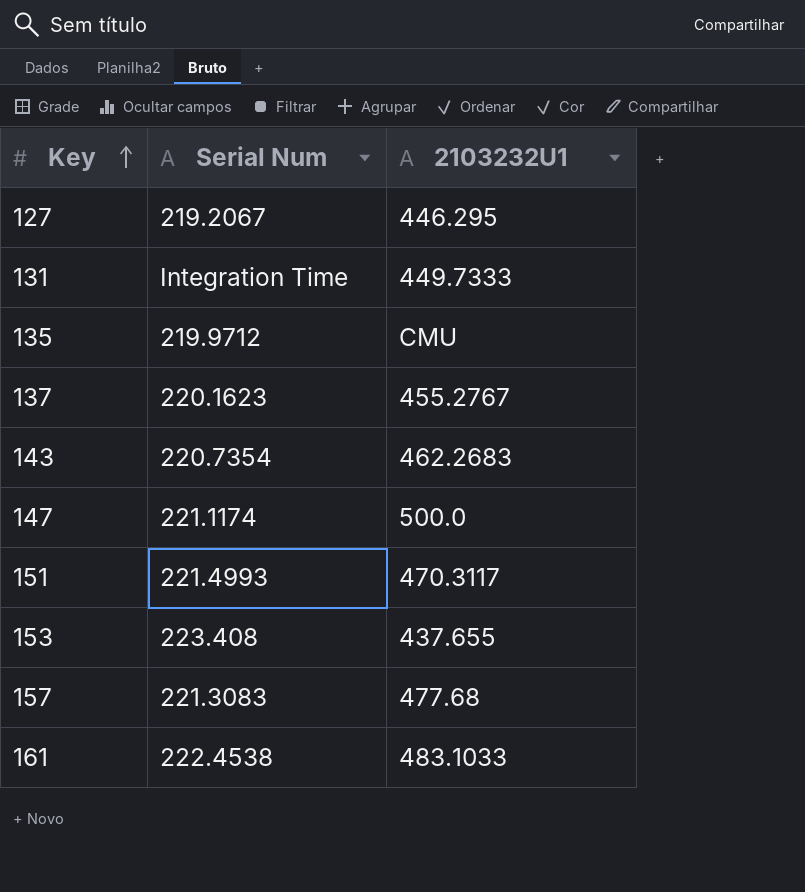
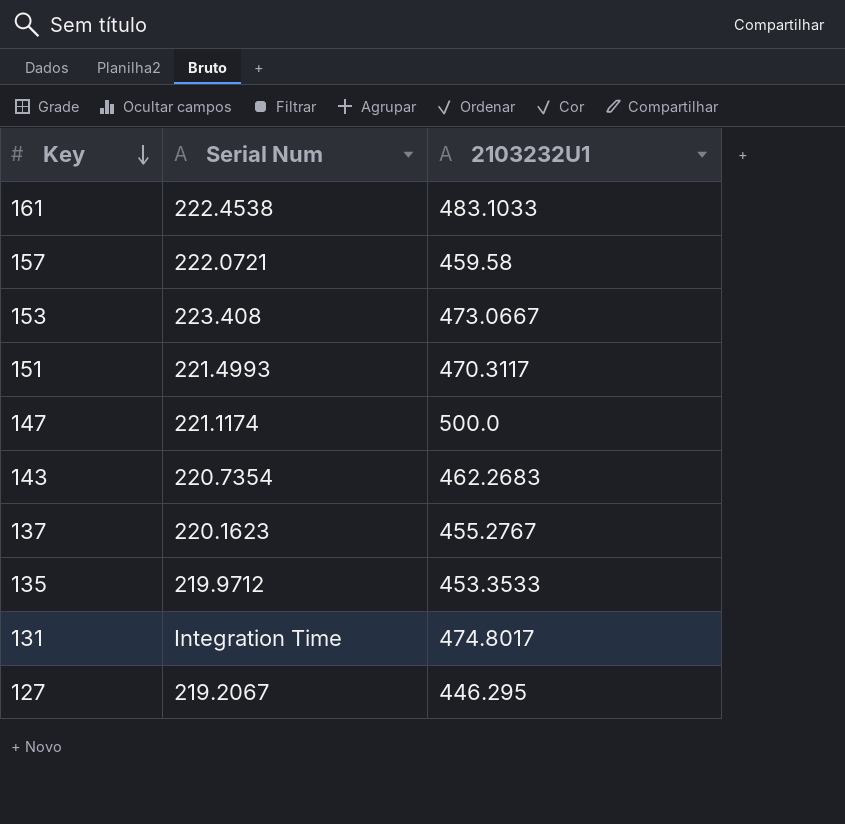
row order: Key ascending -> Key descending
157 | Serial Num: 221.3083 -> 222.0721
157 | 2103232U1: 477.68 -> 459.58
153 | 2103232U1: 437.655 -> 473.0667
135 | 2103232U1: CMU -> 453.3533
131 | 2103232U1: 449.7333 -> 474.8017

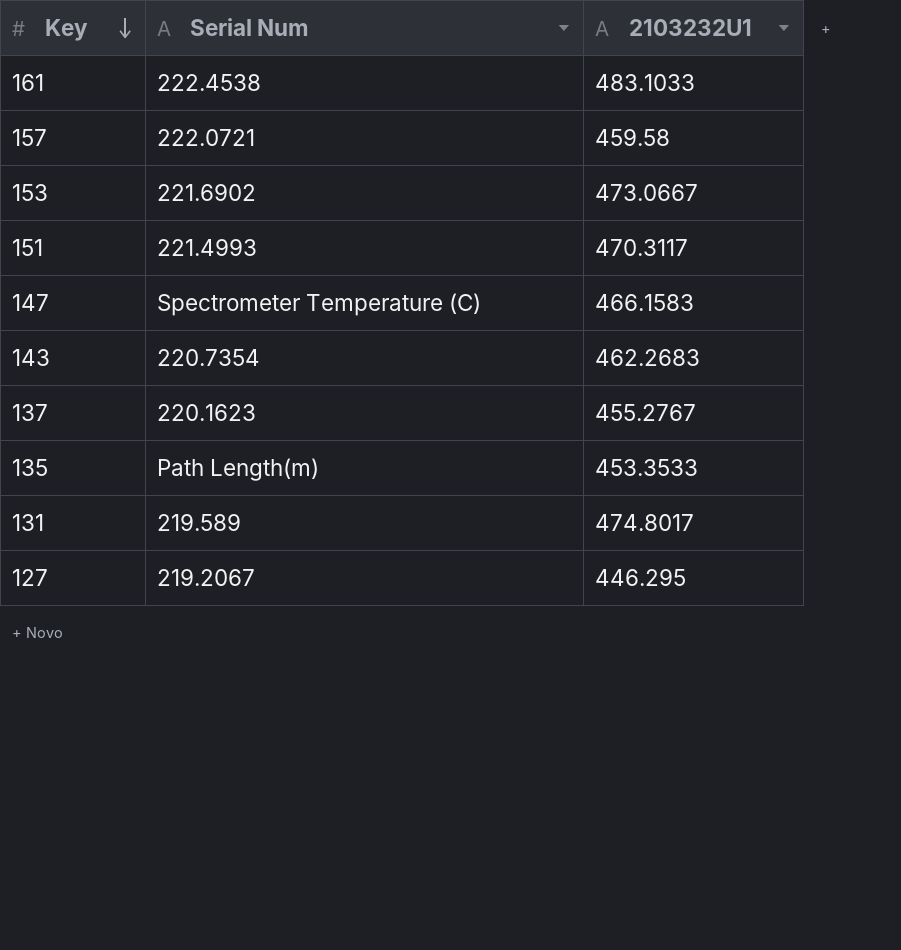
153 | Serial Num: 223.408 -> 221.6902
147 | Serial Num: 221.1174 -> Spectrometer Temperature (C)
147 | 2103232U1: 500.0 -> 466.1583
135 | Serial Num: 219.9712 -> Path Length(m)
131 | Serial Num: Integration Time -> 219.589

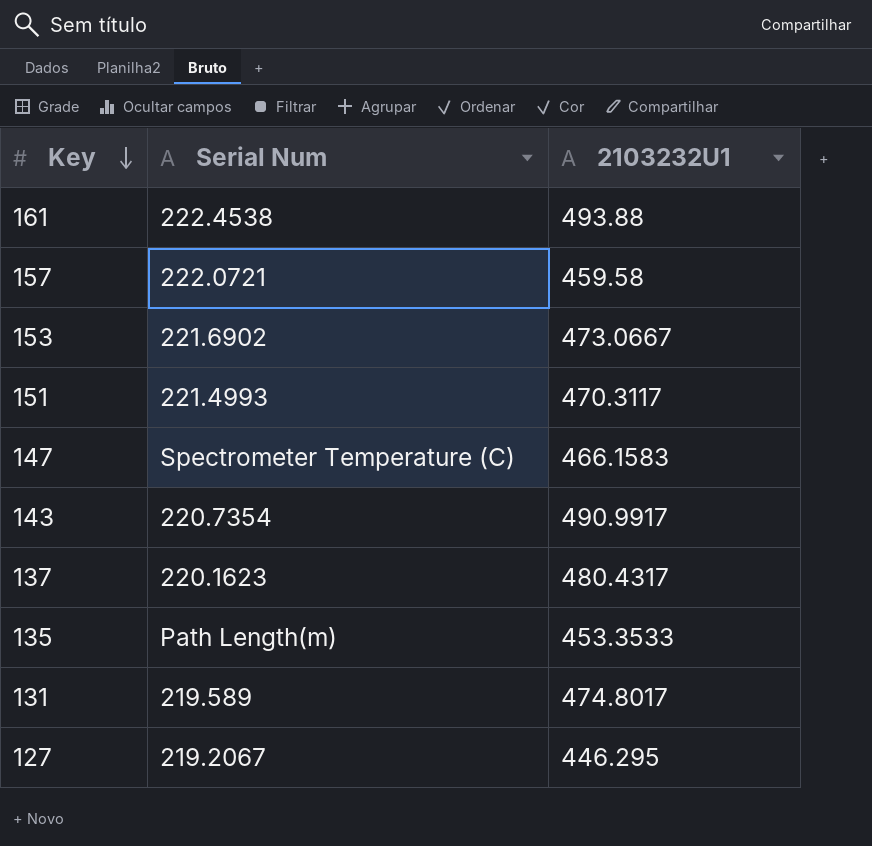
161 | 2103232U1: 483.1033 -> 493.88
143 | 2103232U1: 462.2683 -> 490.9917
137 | 2103232U1: 455.2767 -> 480.4317

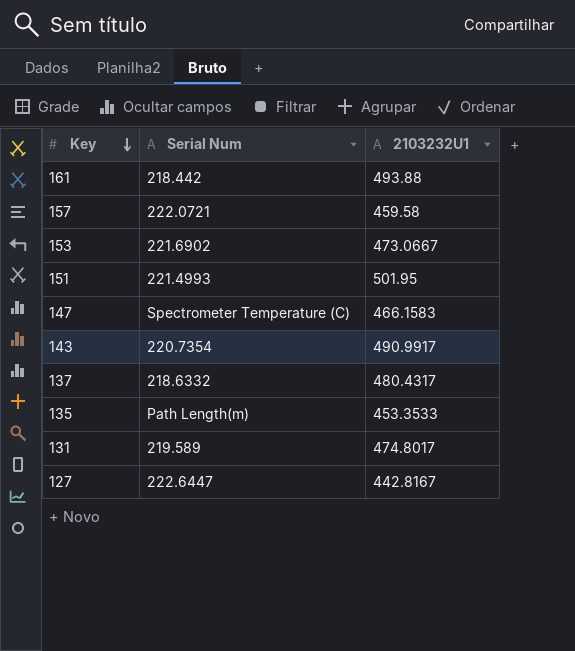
161 | Serial Num: 222.4538 -> 218.442
151 | 2103232U1: 470.3117 -> 501.95
137 | Serial Num: 220.1623 -> 218.6332
127 | Serial Num: 219.2067 -> 222.6447
127 | 2103232U1: 446.295 -> 442.8167

